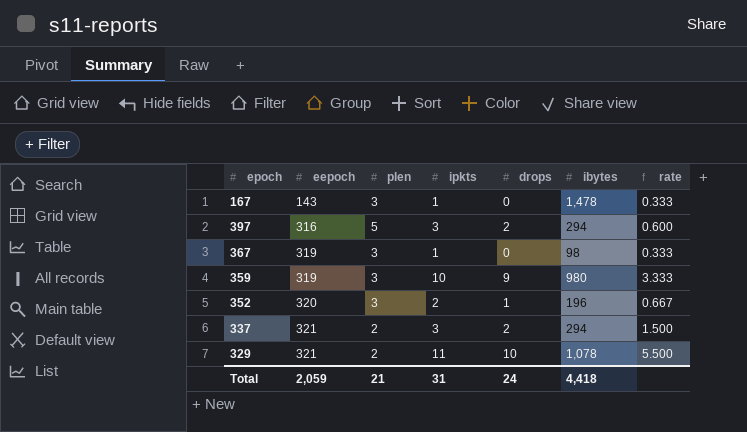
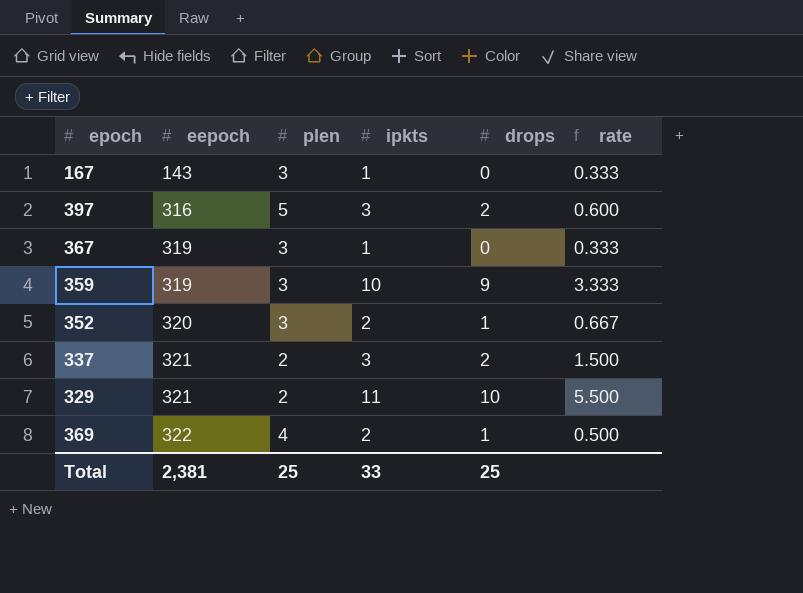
column ibytes | position: 6 -> none
row 369: none -> 322 | 4 | 2 | 1 | 0.500
Total | eepoch: 2,059 -> 2,381
Total | plen: 21 -> 25
Total | ipkts: 31 -> 33
Total | drops: 24 -> 25

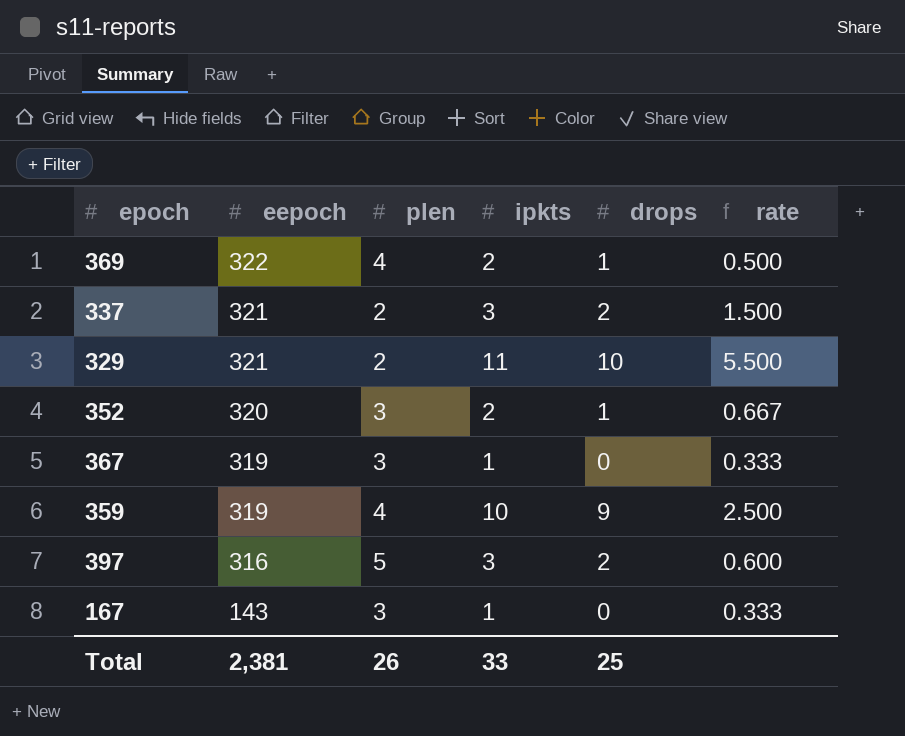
row order: eepoch ascending -> eepoch descending
359 | plen: 3 -> 4
359 | rate: 3.333 -> 2.500
Total | plen: 25 -> 26

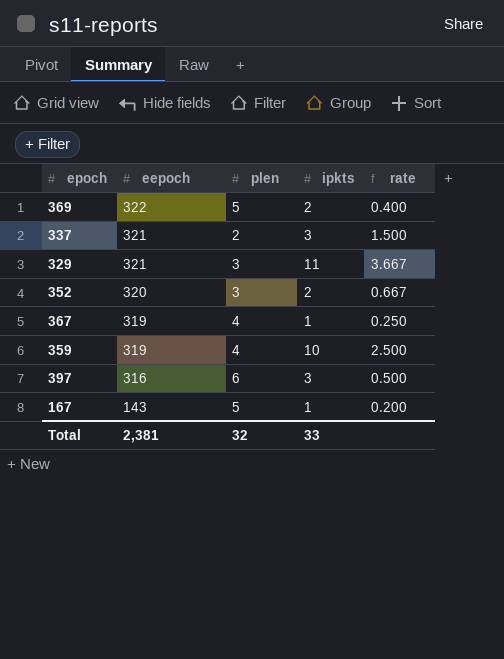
column drops | position: 5 -> none
369 | plen: 4 -> 5
369 | rate: 0.500 -> 0.400
329 | plen: 2 -> 3
329 | rate: 5.500 -> 3.667
367 | plen: 3 -> 4
367 | rate: 0.333 -> 0.250
397 | plen: 5 -> 6
397 | rate: 0.600 -> 0.500
167 | plen: 3 -> 5
167 | rate: 0.333 -> 0.200
Total | plen: 26 -> 32

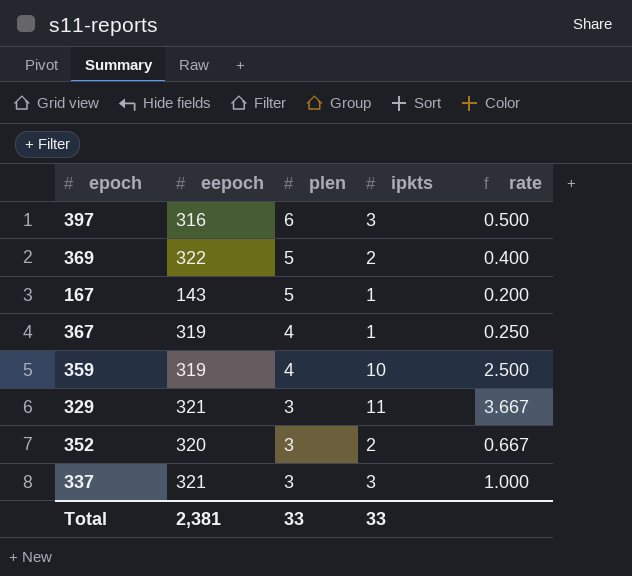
row order: eepoch descending -> plen descending
337 | plen: 2 -> 3
337 | rate: 1.500 -> 1.000
Total | plen: 32 -> 33

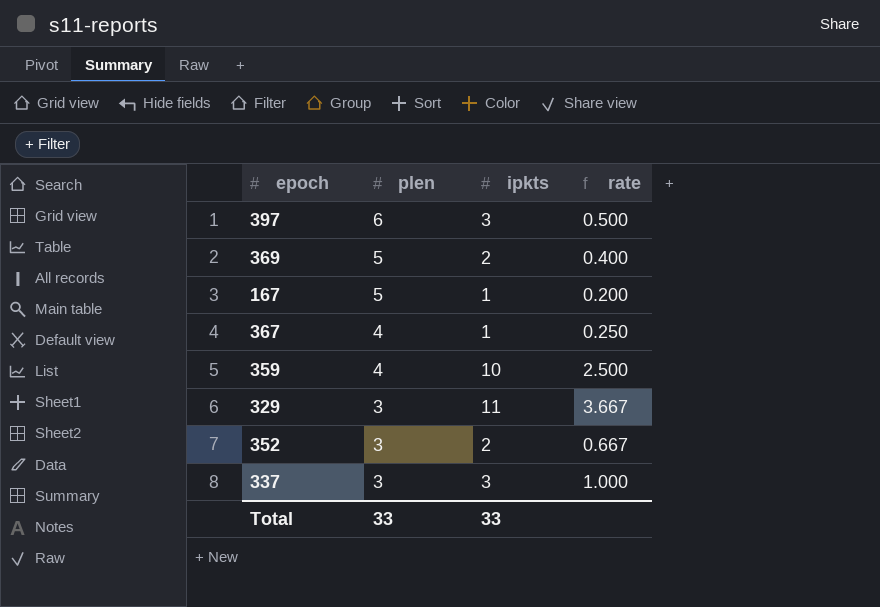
column eepoch | position: 2 -> none

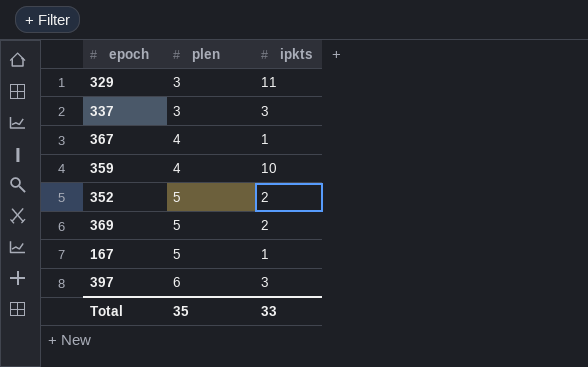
row order: plen descending -> plen ascending
column rate | formula: [ipkts] / [plen] -> none
352 | plen: 3 -> 5
Total | plen: 33 -> 35

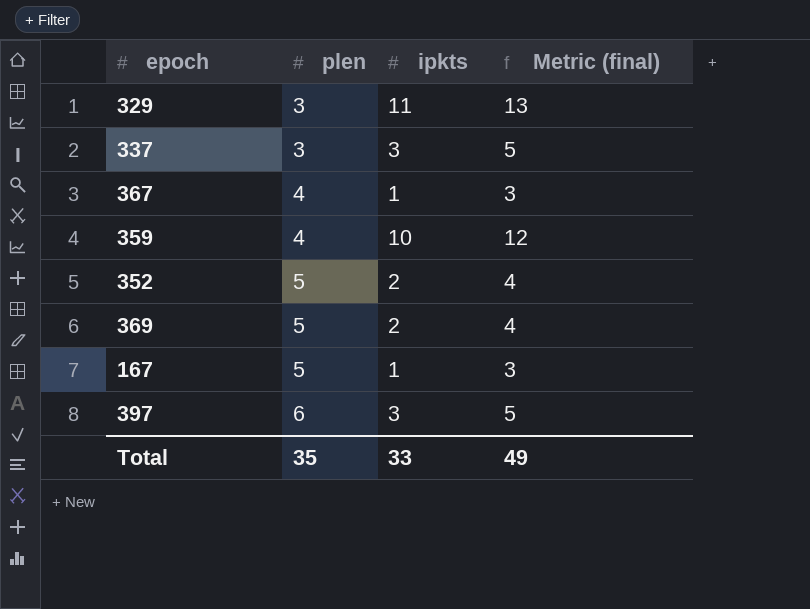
column Metric (final) | formula: none -> [ipkts] + 2

